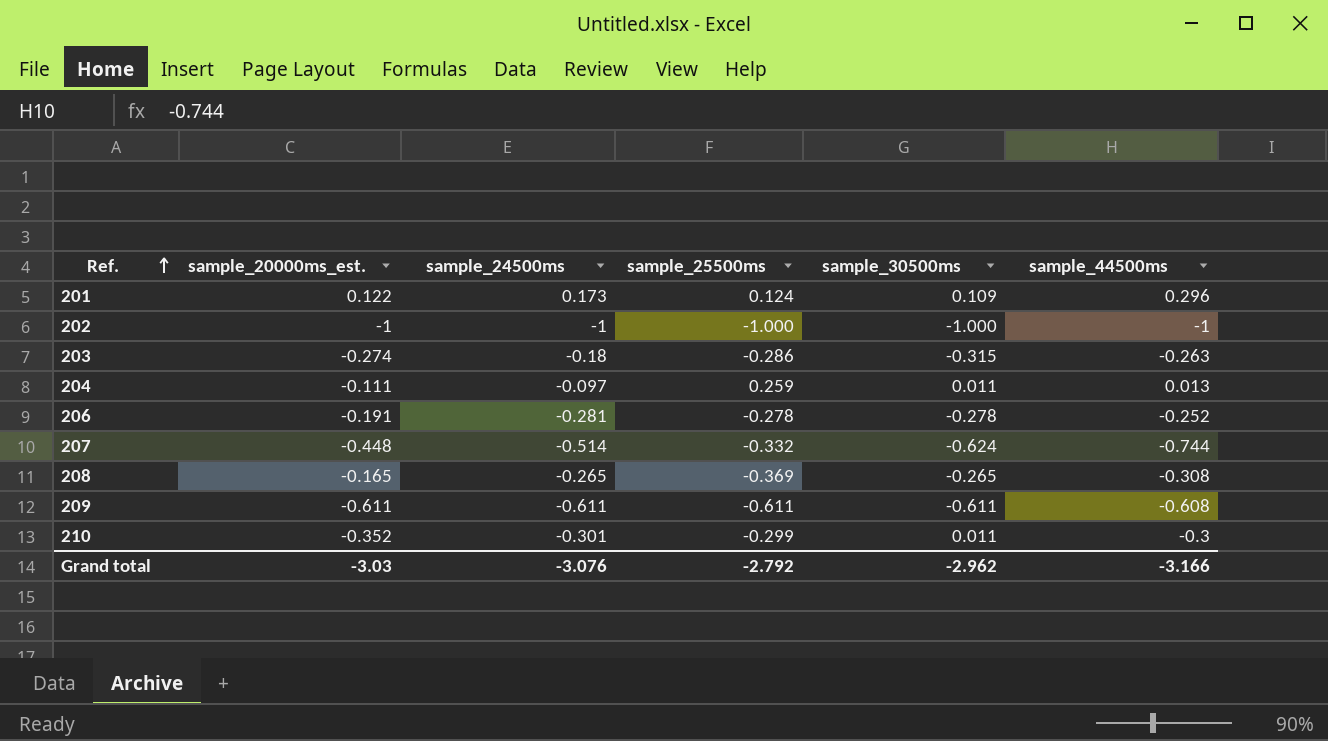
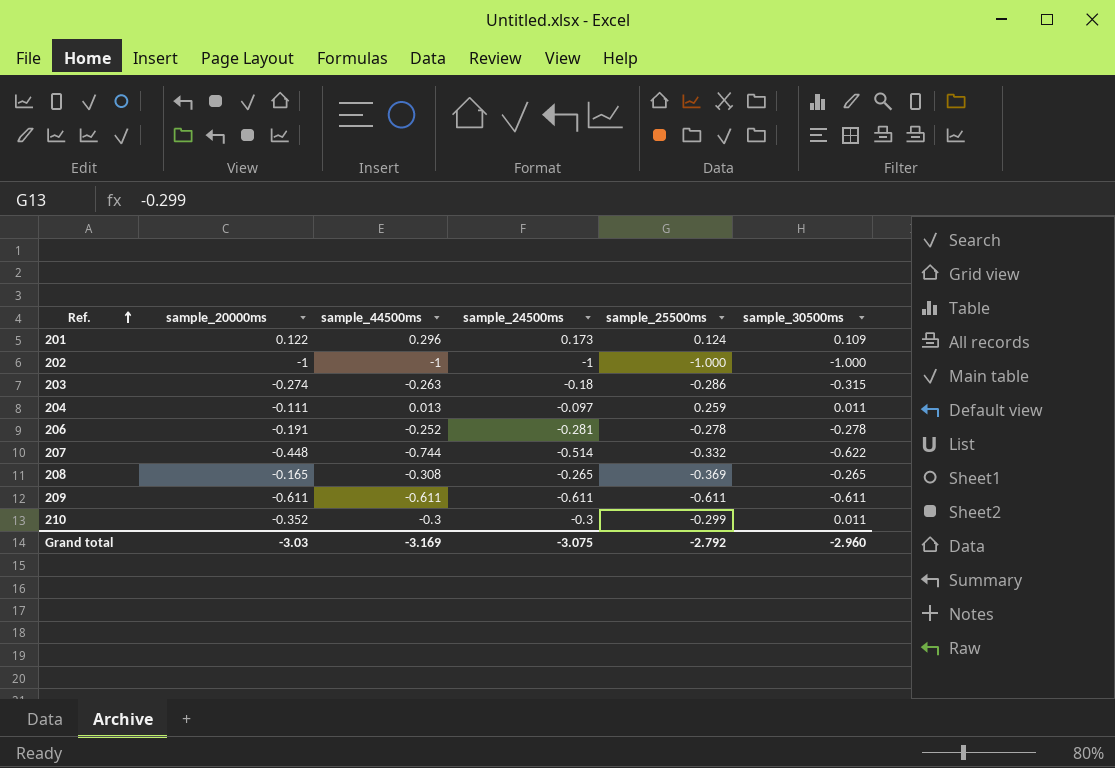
column name: sample_20000ms_est. -> sample_20000ms
column sample_44500ms | position: 6 -> 3
207 | sample_30500ms: -0.624 -> -0.622
209 | sample_44500ms: -0.608 -> -0.611
210 | sample_24500ms: -0.301 -> -0.3
Grand total | sample_44500ms: -3.166 -> -3.169
Grand total | sample_24500ms: -3.076 -> -3.075
Grand total | sample_30500ms: -2.962 -> -2.960

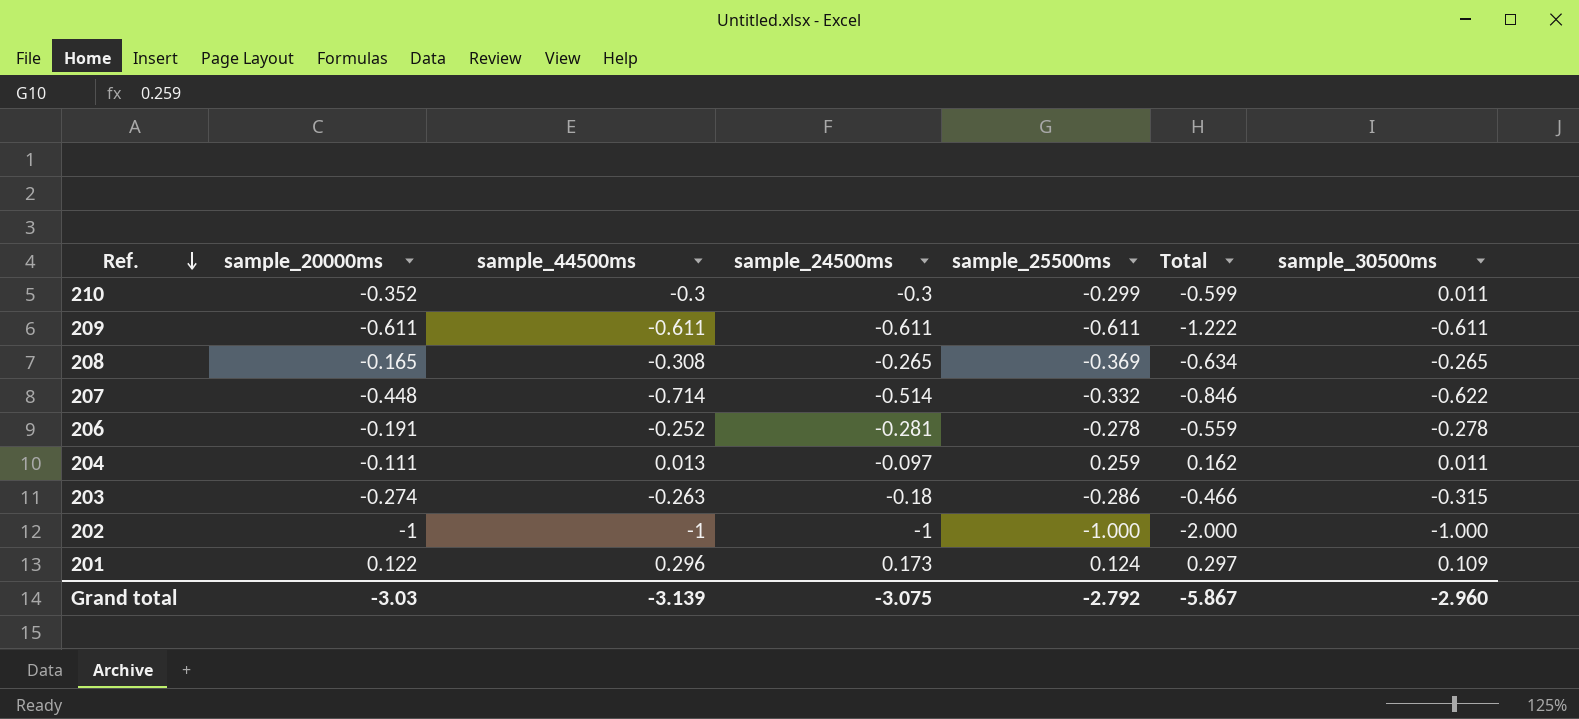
row order: Ref. ascending -> Ref. descending
column Total | formula: none -> [sample_24500ms] + [sample_25500ms]
207 | sample_44500ms: -0.744 -> -0.714
Grand total | sample_44500ms: -3.169 -> -3.139

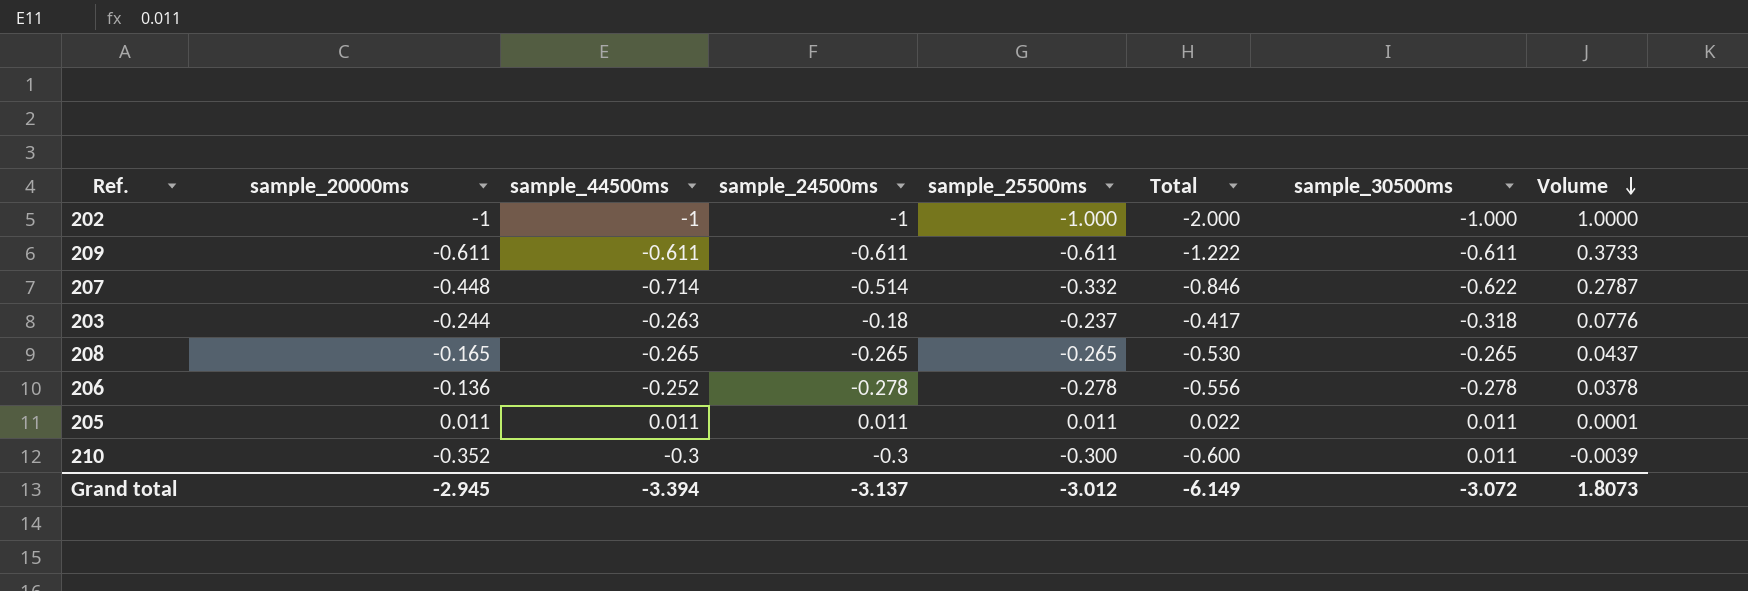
row order: Ref. descending -> Volume descending
column Volume | formula: none -> [sample_20000ms] * [sample_30500ms]
row 204: -0.111 | 0.013 | -0.097 | 0.259 | 0.162 | 0.011 -> none
row 201: 0.122 | 0.296 | 0.173 | 0.124 | 0.297 | 0.109 -> none
203 | sample_20000ms: -0.274 -> -0.244
203 | sample_25500ms: -0.286 -> -0.237
203 | Total: -0.466 -> -0.417
203 | sample_30500ms: -0.315 -> -0.318
208 | sample_44500ms: -0.308 -> -0.265
208 | sample_25500ms: -0.369 -> -0.265
208 | Total: -0.634 -> -0.530
206 | sample_20000ms: -0.191 -> -0.136
206 | sample_24500ms: -0.281 -> -0.278
206 | Total: -0.559 -> -0.556
row 205: none -> 0.011 | 0.011 | 0.011 | 0.011 | 0.022 | 0.011 | 0.0001
210 | sample_25500ms: -0.299 -> -0.300
210 | Total: -0.599 -> -0.600
Grand total | sample_20000ms: -3.03 -> -2.945
Grand total | sample_44500ms: -3.139 -> -3.394
Grand total | sample_24500ms: -3.075 -> -3.137
Grand total | sample_25500ms: -2.792 -> -3.012
Grand total | Total: -5.867 -> -6.149
Grand total | sample_30500ms: -2.960 -> -3.072

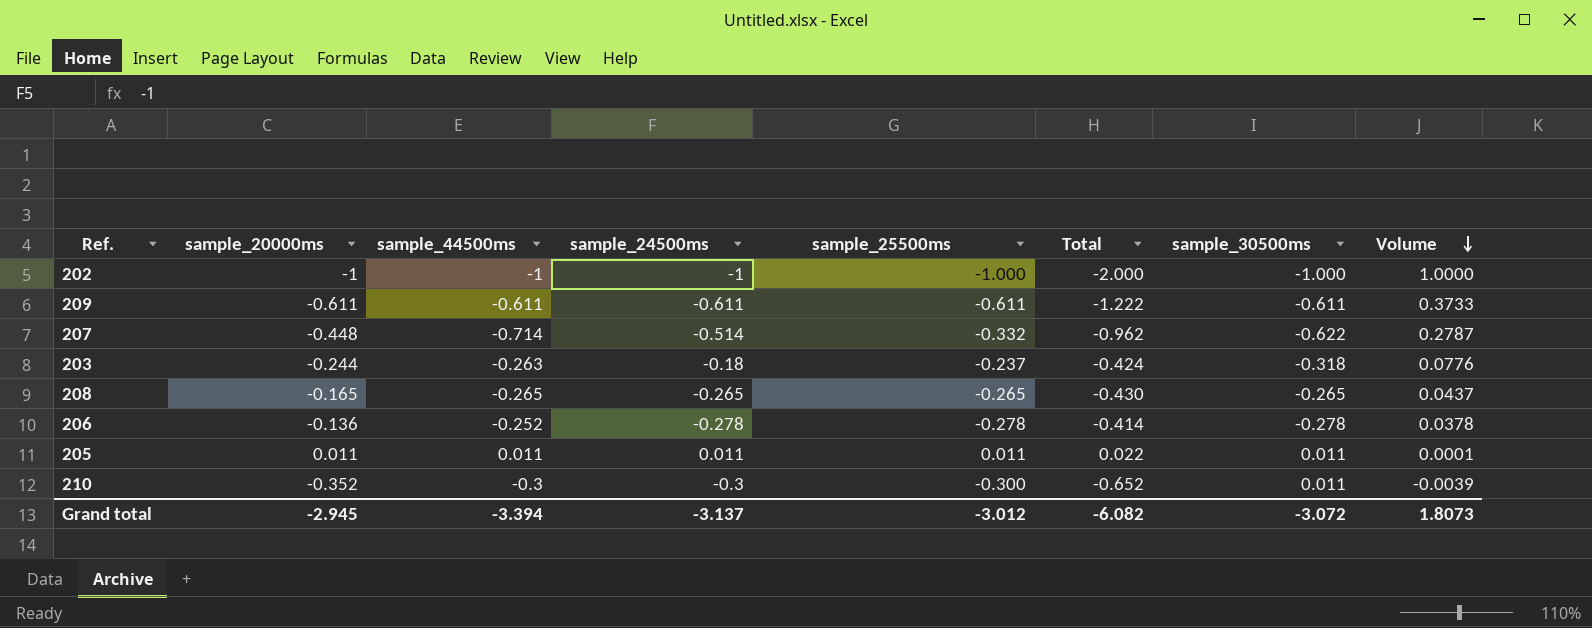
column Total | formula: [sample_24500ms] + [sample_25500ms] -> [sample_20000ms] + [sample_24500ms]
Grand total | Total: -6.149 -> -6.082

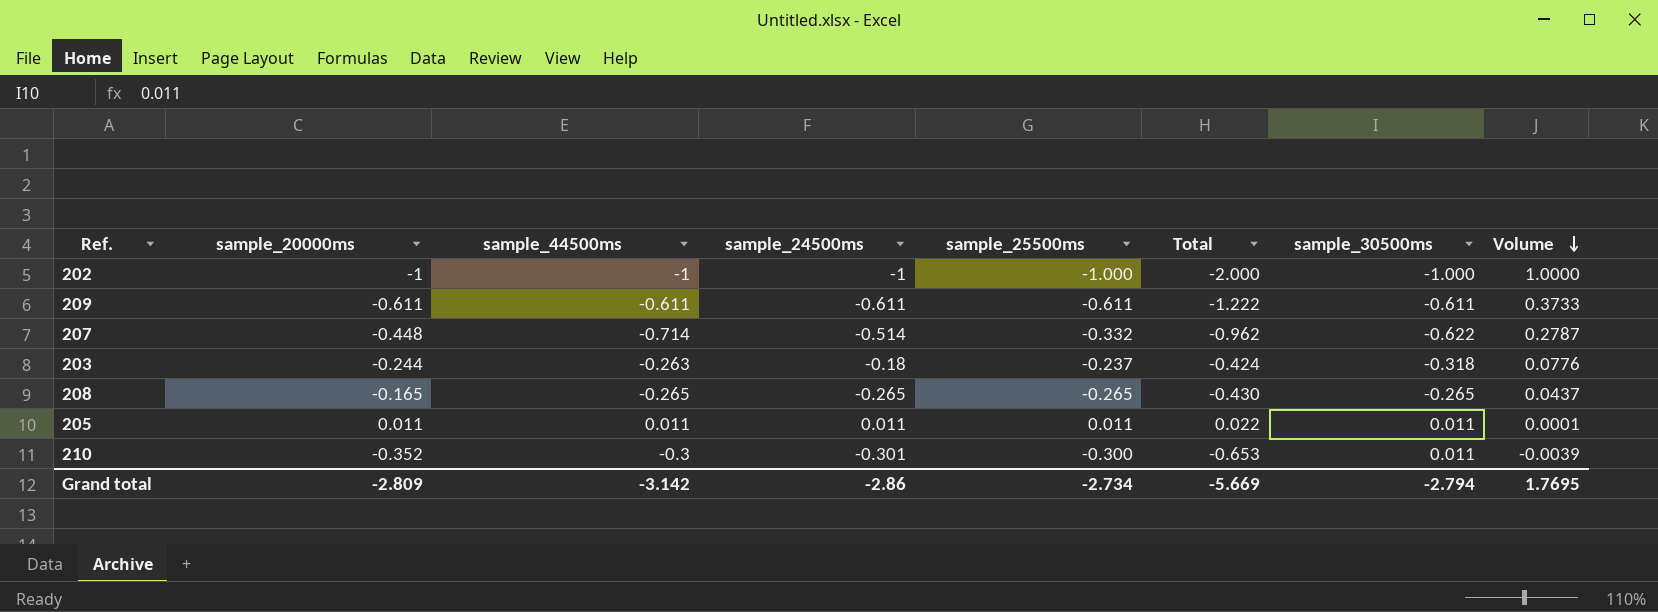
row 206: -0.136 | -0.252 | -0.278 | -0.278 | -0.414 | -0.278 | 0.0378 -> none
210 | sample_24500ms: -0.3 -> -0.301
210 | Total: -0.652 -> -0.653
Grand total | sample_20000ms: -2.945 -> -2.809
Grand total | sample_44500ms: -3.394 -> -3.142
Grand total | sample_24500ms: -3.137 -> -2.86
Grand total | sample_25500ms: -3.012 -> -2.734
Grand total | Total: -6.082 -> -5.669
Grand total | sample_30500ms: -3.072 -> -2.794
Grand total | Volume: 1.8073 -> 1.7695

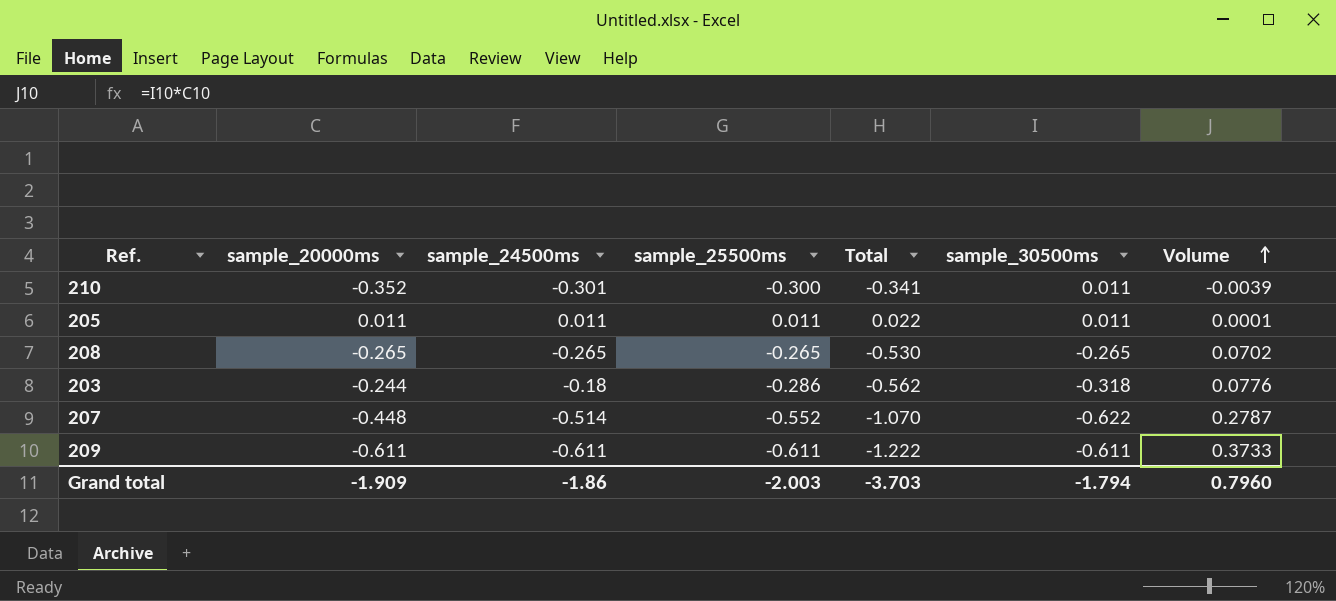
row order: Volume descending -> Volume ascending
column sample_44500ms | position: 3 -> none
column Total | formula: [sample_20000ms] + [sample_24500ms] -> [sample_20000ms] + [sample_30500ms]
row 202: -1 | -1 | -1 | -1.000 | -2.000 | -1.000 | 1.0000 -> none
208 | sample_20000ms: -0.165 -> -0.265
208 | Volume: 0.0437 -> 0.0702
203 | sample_25500ms: -0.237 -> -0.286
207 | sample_25500ms: -0.332 -> -0.552
Grand total | sample_20000ms: -2.809 -> -1.909
Grand total | sample_24500ms: -2.86 -> -1.86
Grand total | sample_25500ms: -2.734 -> -2.003
Grand total | Total: -5.669 -> -3.703
Grand total | sample_30500ms: -2.794 -> -1.794
Grand total | Volume: 1.7695 -> 0.7960

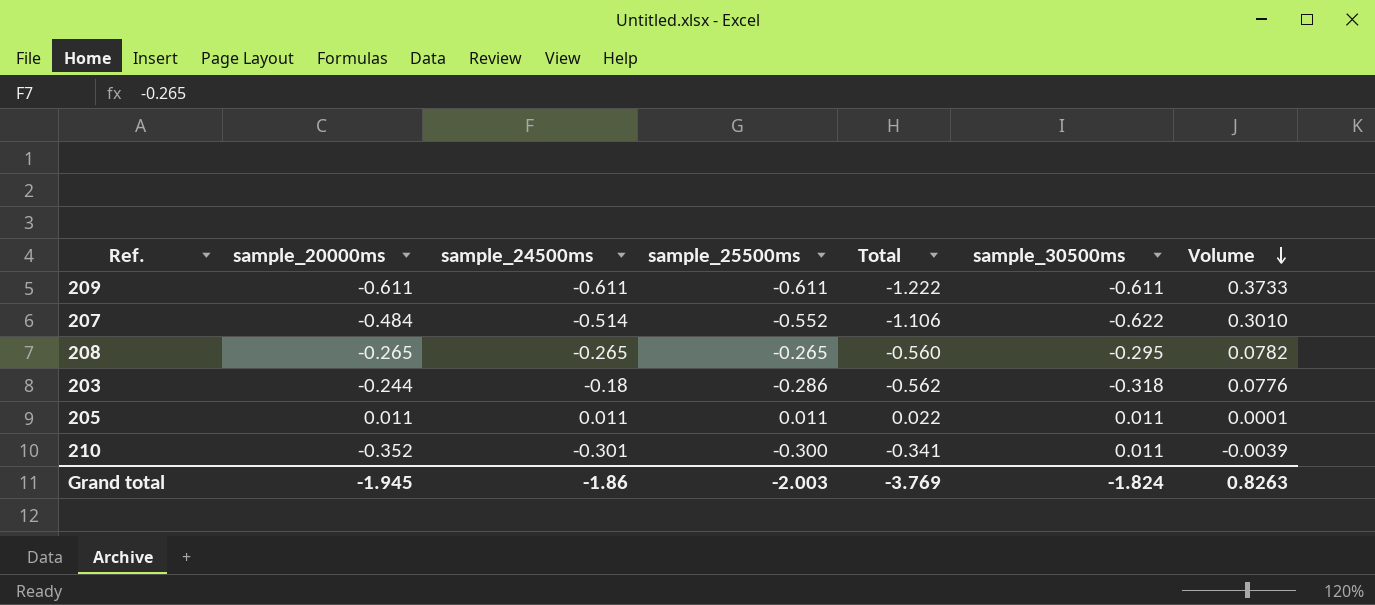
row order: Volume ascending -> Volume descending
207 | sample_20000ms: -0.448 -> -0.484
207 | Total: -1.070 -> -1.106
207 | Volume: 0.2787 -> 0.3010
208 | Total: -0.530 -> -0.560
208 | sample_30500ms: -0.265 -> -0.295
208 | Volume: 0.0702 -> 0.0782
Grand total | sample_20000ms: -1.909 -> -1.945
Grand total | Total: -3.703 -> -3.769
Grand total | sample_30500ms: -1.794 -> -1.824
Grand total | Volume: 0.7960 -> 0.8263

